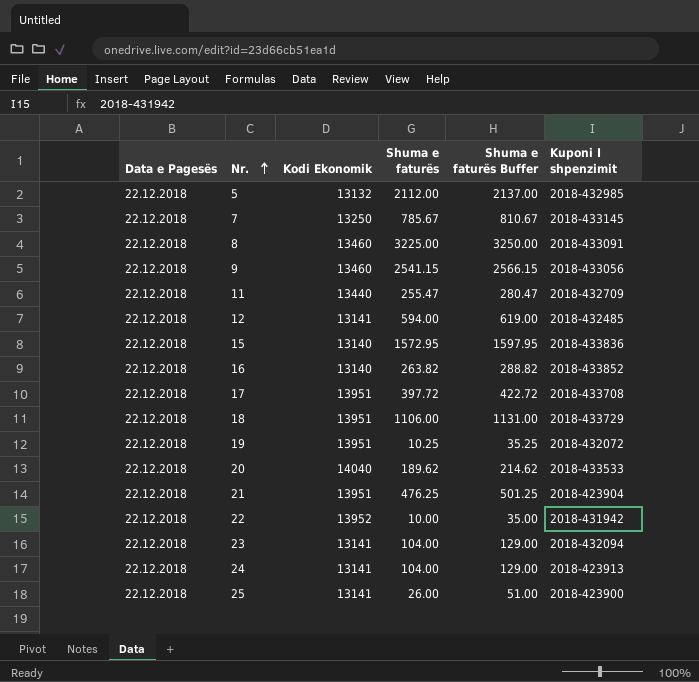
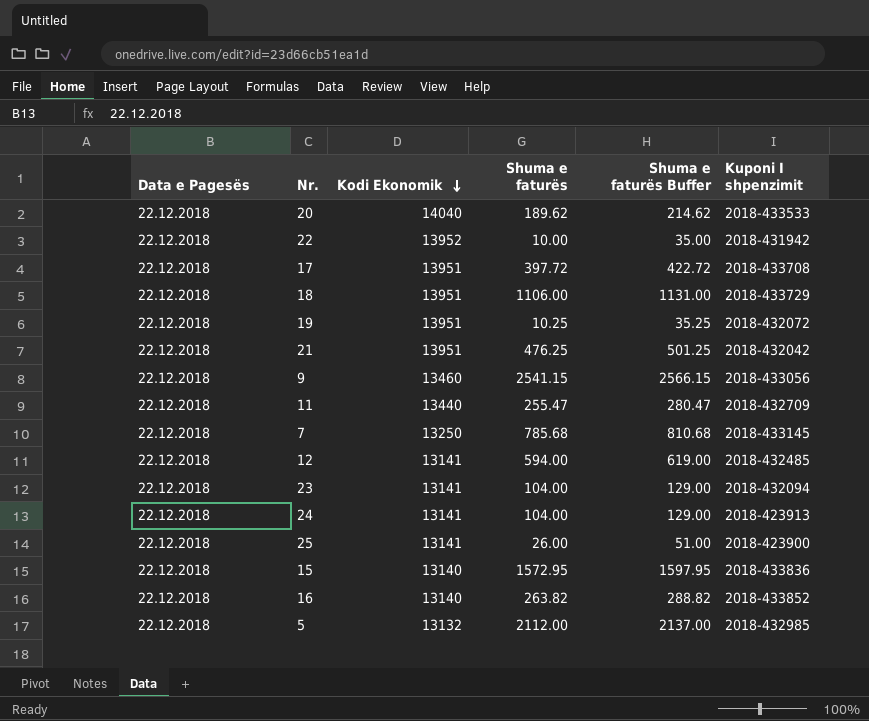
row order: Nr. ascending -> Kodi Ekonomik descending
row 8: 22.12.2018 | 13460 | 3225.00 | 3250.00 | 2018-433091 -> none
21 | Kuponi I shpenzimit: 2018-423904 -> 2018-432042
7 | Shuma e faturës: 785.67 -> 785.68
7 | Shuma e faturës Buffer: 810.67 -> 810.68

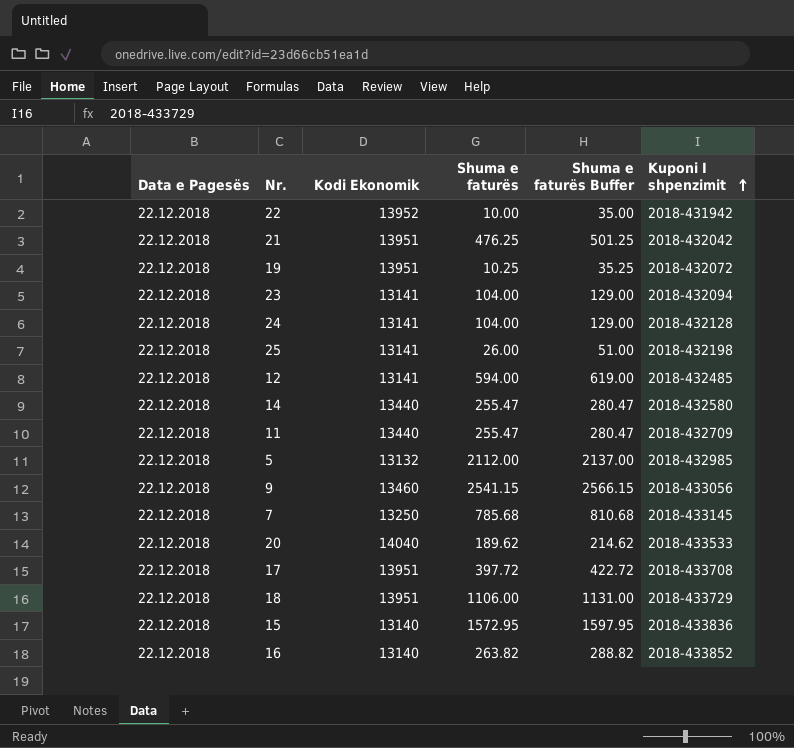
row order: Kodi Ekonomik descending -> Kuponi I shpenzimit ascending
24 | Kuponi I shpenzimit: 2018-423913 -> 2018-432128
25 | Kuponi I shpenzimit: 2018-423900 -> 2018-432198
row 14: none -> 22.12.2018 | 13440 | 255.47 | 280.47 | 2018-432580

